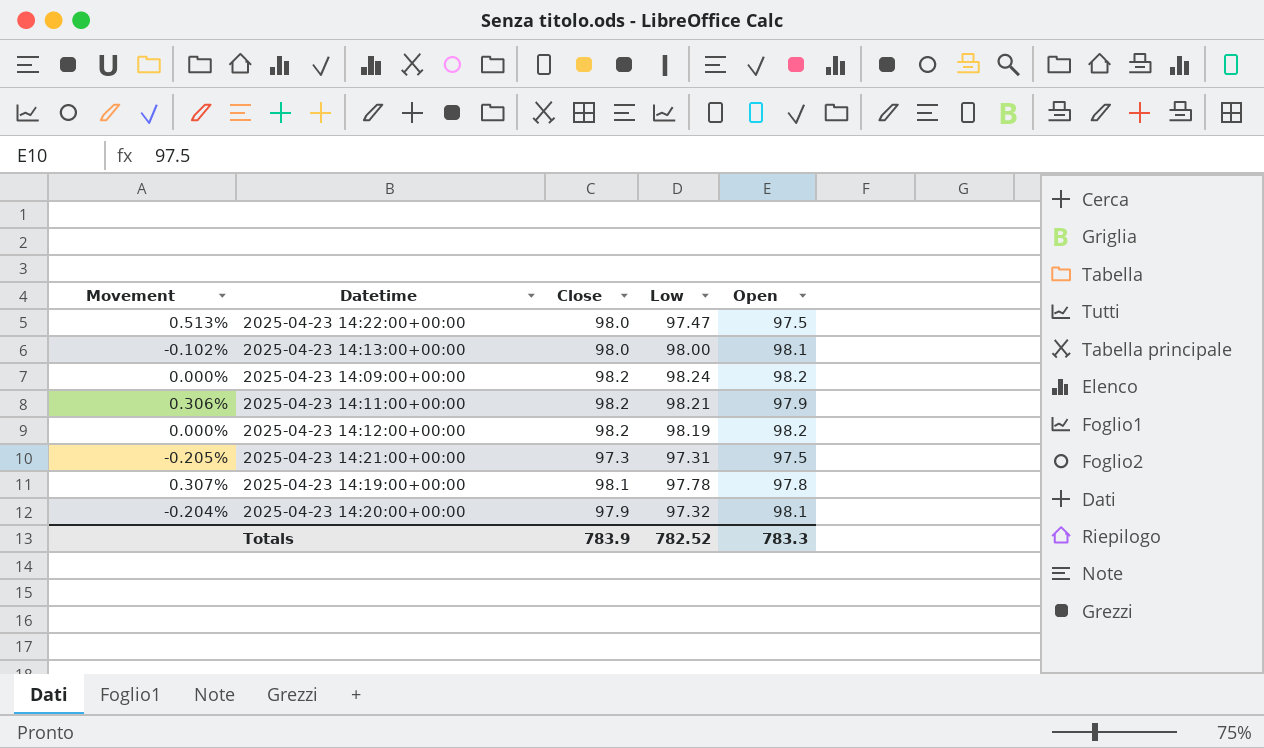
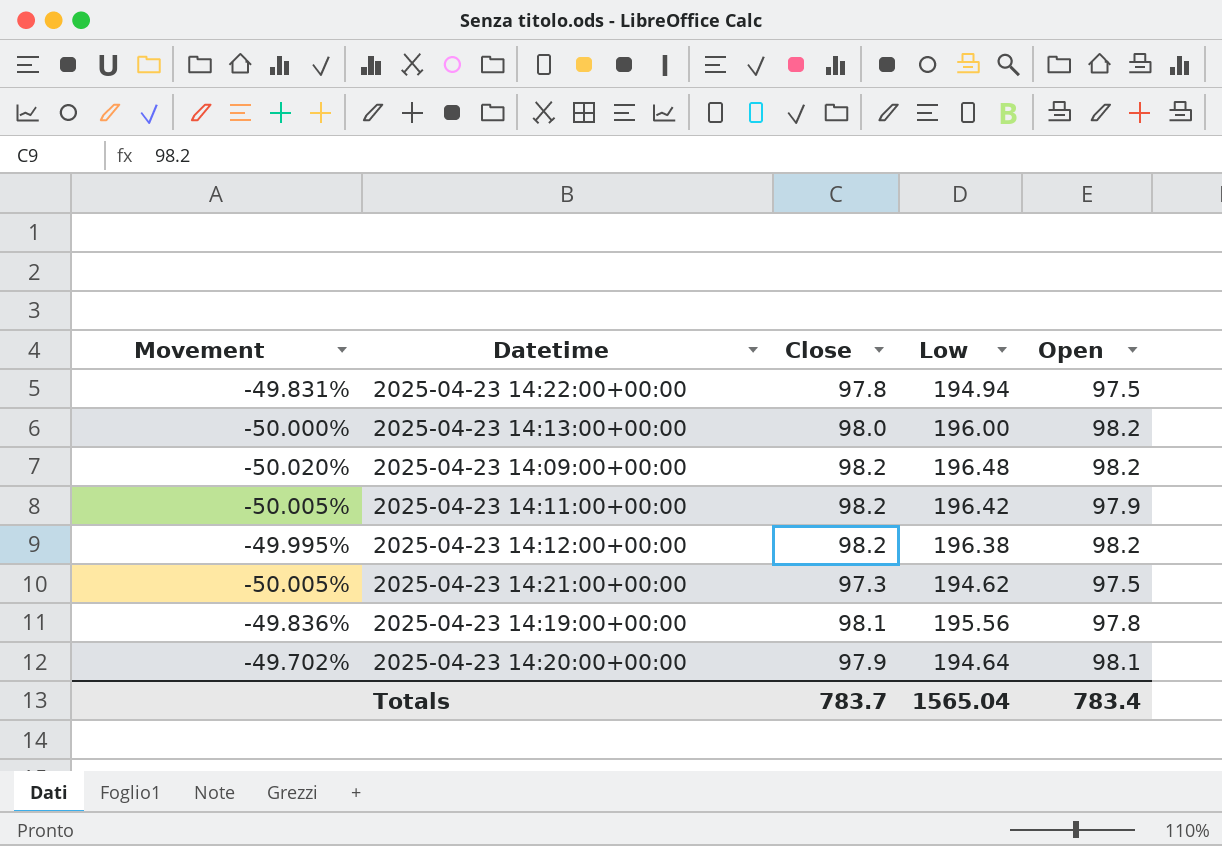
column Movement | formula: ([Close] - [Open]) / [Open] -> ([Close] - [Low]) / [Low]
2025-04-23 14:22:00+00:00 | Close: 98.0 -> 97.8
2025-04-23 14:22:00+00:00 | Low: 97.47 -> 194.94
2025-04-23 14:13:00+00:00 | Low: 98.00 -> 196.00
2025-04-23 14:13:00+00:00 | Open: 98.1 -> 98.2
2025-04-23 14:09:00+00:00 | Low: 98.24 -> 196.48
2025-04-23 14:11:00+00:00 | Low: 98.21 -> 196.42
2025-04-23 14:12:00+00:00 | Low: 98.19 -> 196.38
2025-04-23 14:21:00+00:00 | Low: 97.31 -> 194.62
2025-04-23 14:19:00+00:00 | Low: 97.78 -> 195.56
2025-04-23 14:20:00+00:00 | Low: 97.32 -> 194.64
Totals | Close: 783.9 -> 783.7
Totals | Low: 782.52 -> 1565.04
Totals | Open: 783.3 -> 783.4

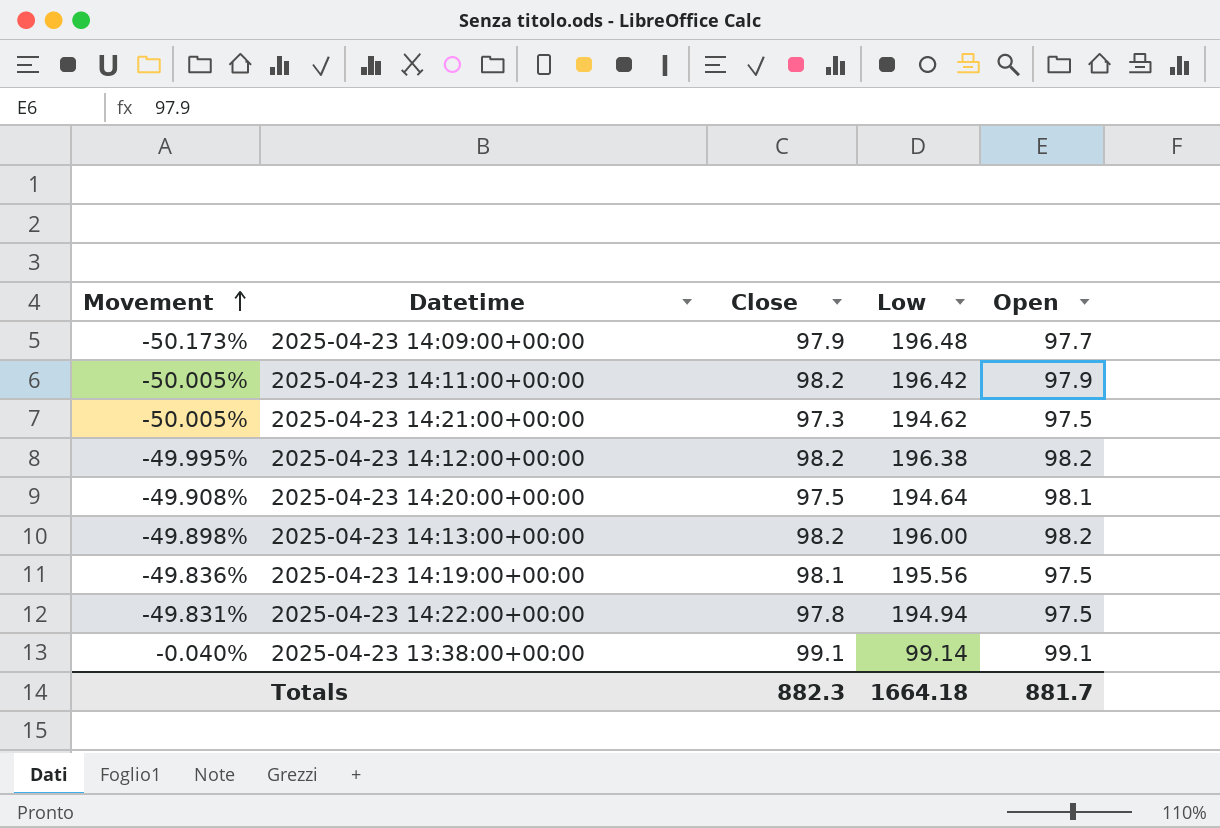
row order: none -> Movement ascending
2025-04-23 14:09:00+00:00 | Movement: -50.020% -> -50.173%
2025-04-23 14:09:00+00:00 | Close: 98.2 -> 97.9
2025-04-23 14:09:00+00:00 | Open: 98.2 -> 97.7
2025-04-23 14:20:00+00:00 | Movement: -49.702% -> -49.908%
2025-04-23 14:20:00+00:00 | Close: 97.9 -> 97.5
2025-04-23 14:13:00+00:00 | Movement: -50.000% -> -49.898%
2025-04-23 14:13:00+00:00 | Close: 98.0 -> 98.2
2025-04-23 14:19:00+00:00 | Open: 97.8 -> 97.5
row 2025-04-23 13:38:00+00:00: none -> -0.040% | 99.1 | 99.14 | 99.1
Totals | Close: 783.7 -> 882.3
Totals | Low: 1565.04 -> 1664.18
Totals | Open: 783.4 -> 881.7

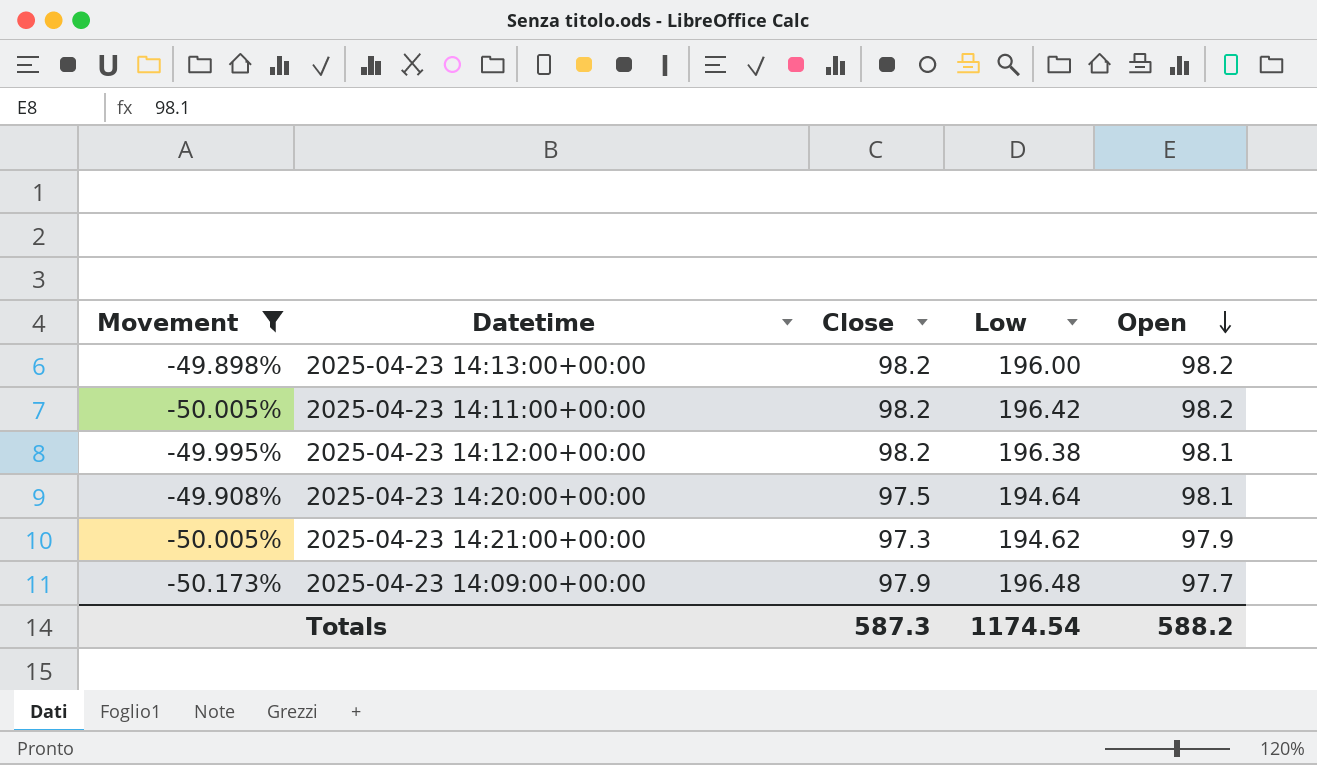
filter: none -> Movement <= -49.898%
row order: Movement ascending -> Open descending
2025-04-23 14:11:00+00:00 | Open: 97.9 -> 98.2
2025-04-23 14:12:00+00:00 | Open: 98.2 -> 98.1
2025-04-23 14:21:00+00:00 | Open: 97.5 -> 97.9
Totals | Close: 882.3 -> 587.3
Totals | Low: 1664.18 -> 1174.54
Totals | Open: 881.7 -> 588.2

